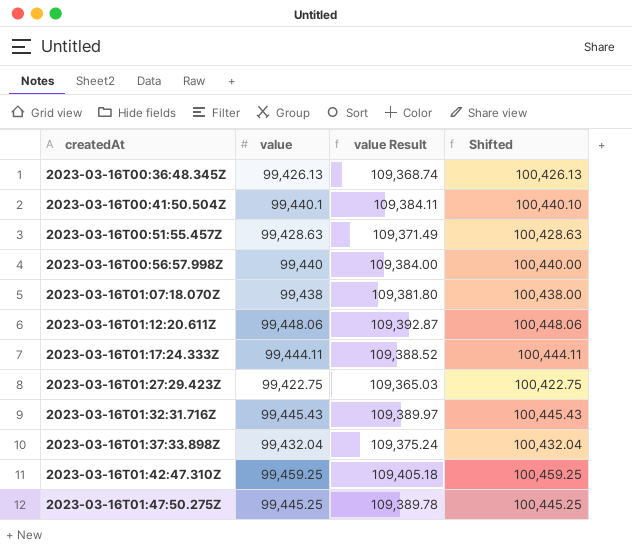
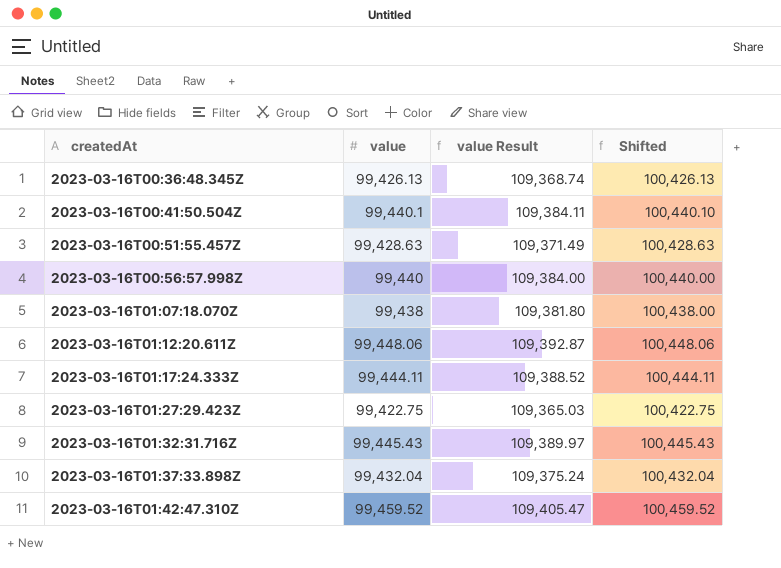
row 2023-03-16T01:47:50.275Z: 99,445.25 | 109,389.78 | 100,445.25 -> none
2023-03-16T01:42:47.310Z | value: 99,459.25 -> 99,459.52
2023-03-16T01:42:47.310Z | value Result: 109,405.18 -> 109,405.47
2023-03-16T01:42:47.310Z | Shifted: 100,459.25 -> 100,459.52

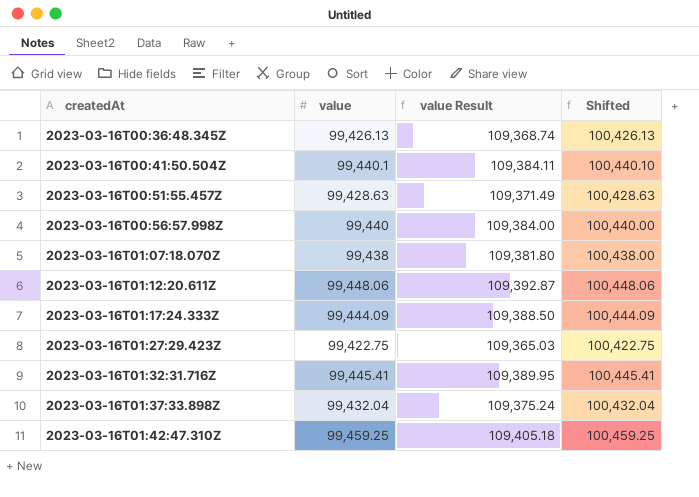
2023-03-16T01:17:24.333Z | value: 99,444.11 -> 99,444.09
2023-03-16T01:17:24.333Z | value Result: 109,388.52 -> 109,388.50
2023-03-16T01:17:24.333Z | Shifted: 100,444.11 -> 100,444.09
2023-03-16T01:32:31.716Z | value: 99,445.43 -> 99,445.41
2023-03-16T01:32:31.716Z | value Result: 109,389.97 -> 109,389.95
2023-03-16T01:32:31.716Z | Shifted: 100,445.43 -> 100,445.41
2023-03-16T01:42:47.310Z | value: 99,459.52 -> 99,459.25
2023-03-16T01:42:47.310Z | value Result: 109,405.47 -> 109,405.18
2023-03-16T01:42:47.310Z | Shifted: 100,459.52 -> 100,459.25

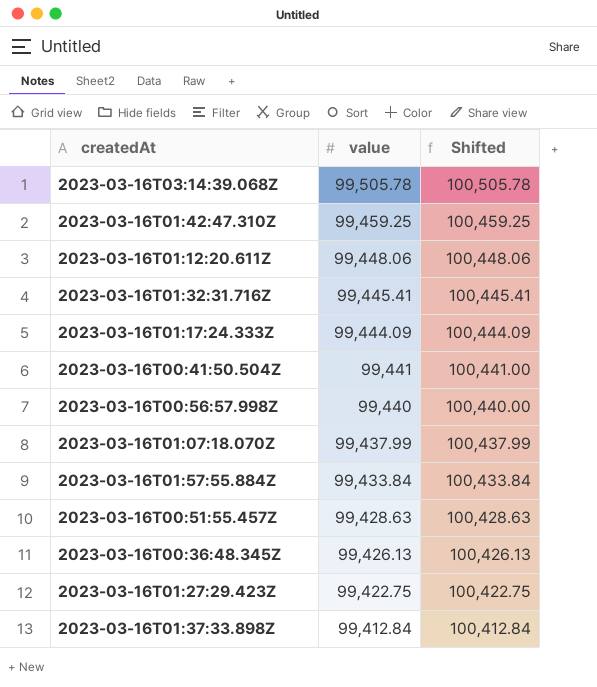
row order: createdAt ascending -> value descending
column value Result | formula: [value] * 1.1 -> none
row 2023-03-16T03:14:39.068Z: none -> 99,505.78 | 100,505.78
2023-03-16T00:41:50.504Z | value: 99,440.1 -> 99,441
2023-03-16T00:41:50.504Z | Shifted: 100,440.10 -> 100,441.00
2023-03-16T01:07:18.070Z | value: 99,438 -> 99,437.99
2023-03-16T01:07:18.070Z | Shifted: 100,438.00 -> 100,437.99
row 2023-03-16T01:57:55.884Z: none -> 99,433.84 | 100,433.84
2023-03-16T01:37:33.898Z | value: 99,432.04 -> 99,412.84
2023-03-16T01:37:33.898Z | Shifted: 100,432.04 -> 100,412.84

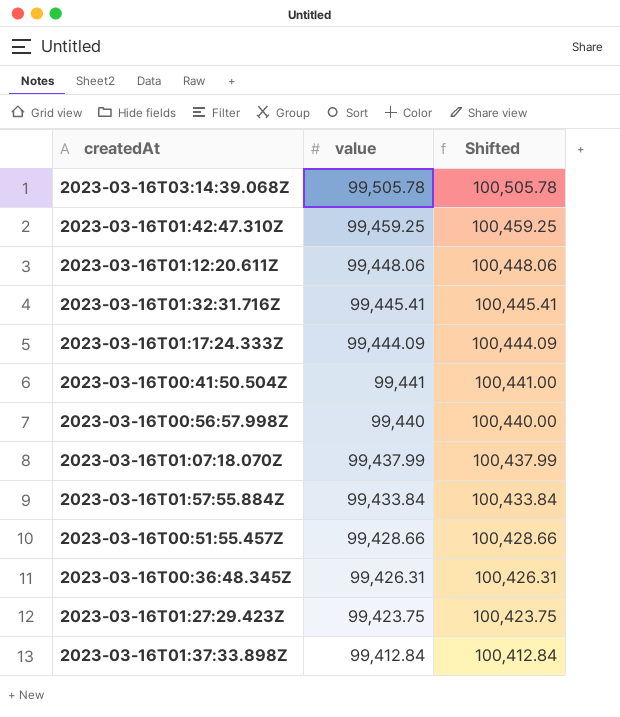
2023-03-16T00:51:55.457Z | value: 99,428.63 -> 99,428.66
2023-03-16T00:51:55.457Z | Shifted: 100,428.63 -> 100,428.66
2023-03-16T00:36:48.345Z | value: 99,426.13 -> 99,426.31
2023-03-16T00:36:48.345Z | Shifted: 100,426.13 -> 100,426.31
2023-03-16T01:27:29.423Z | value: 99,422.75 -> 99,423.75
2023-03-16T01:27:29.423Z | Shifted: 100,422.75 -> 100,423.75

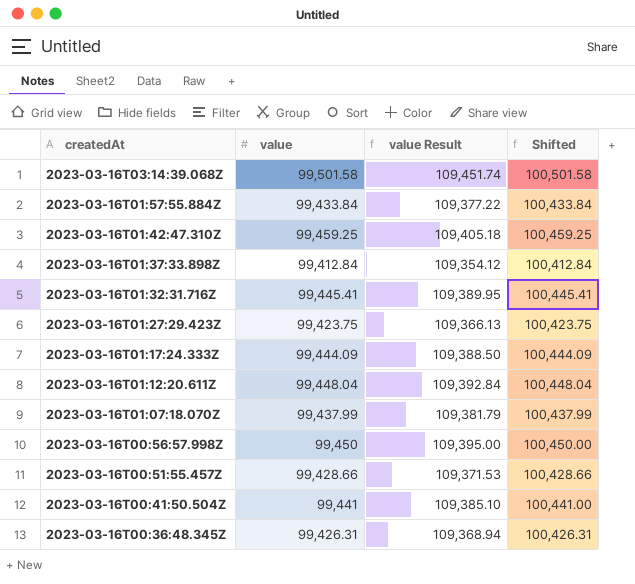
row order: value descending -> createdAt descending
column value Result | formula: none -> [value] * 1.1
2023-03-16T03:14:39.068Z | value: 99,505.78 -> 99,501.58
2023-03-16T03:14:39.068Z | Shifted: 100,505.78 -> 100,501.58
2023-03-16T01:12:20.611Z | value: 99,448.06 -> 99,448.04
2023-03-16T01:12:20.611Z | Shifted: 100,448.06 -> 100,448.04
2023-03-16T00:56:57.998Z | value: 99,440 -> 99,450
2023-03-16T00:56:57.998Z | Shifted: 100,440.00 -> 100,450.00

